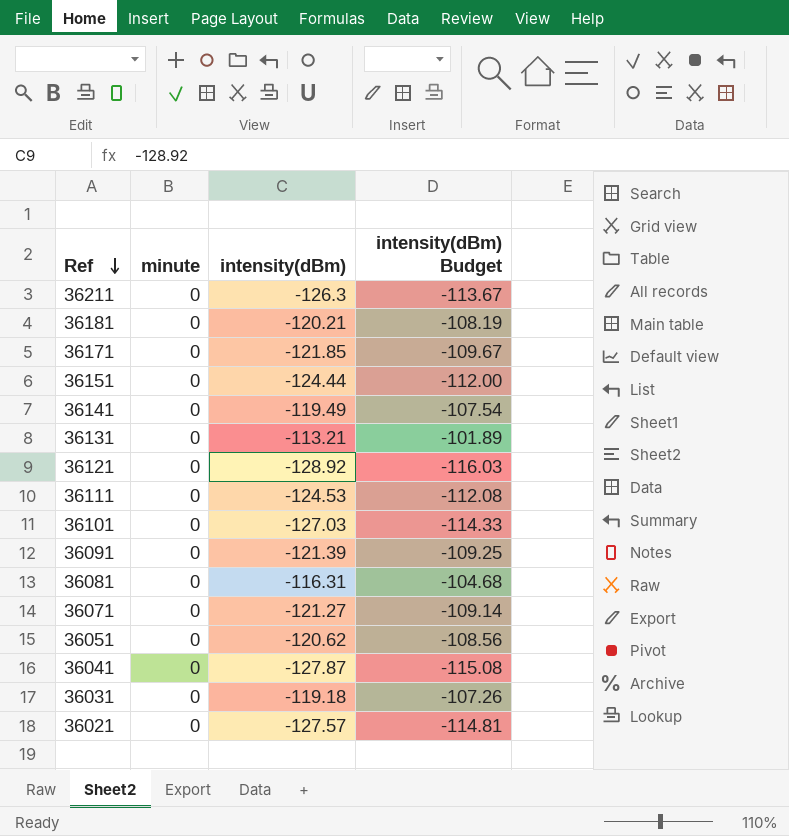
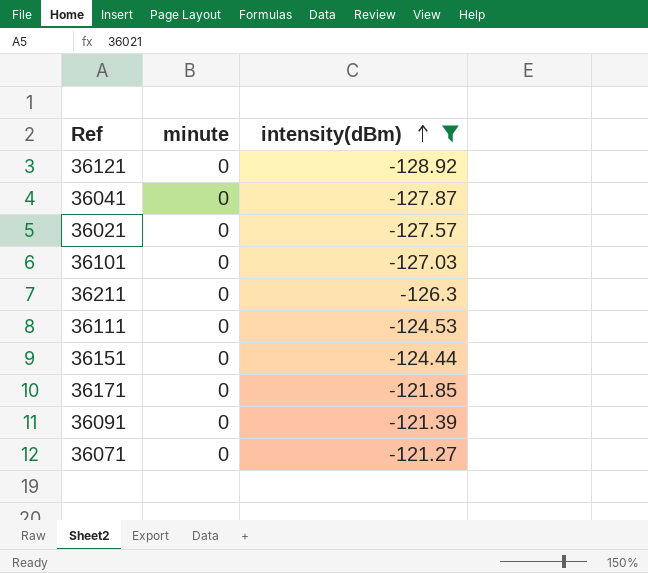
filter: none -> intensity(dBm) <= -121.27
row order: Ref descending -> intensity(dBm) ascending
column intensity(dBm) Budget | formula: [intensity(dBm)] * 0.9 -> none

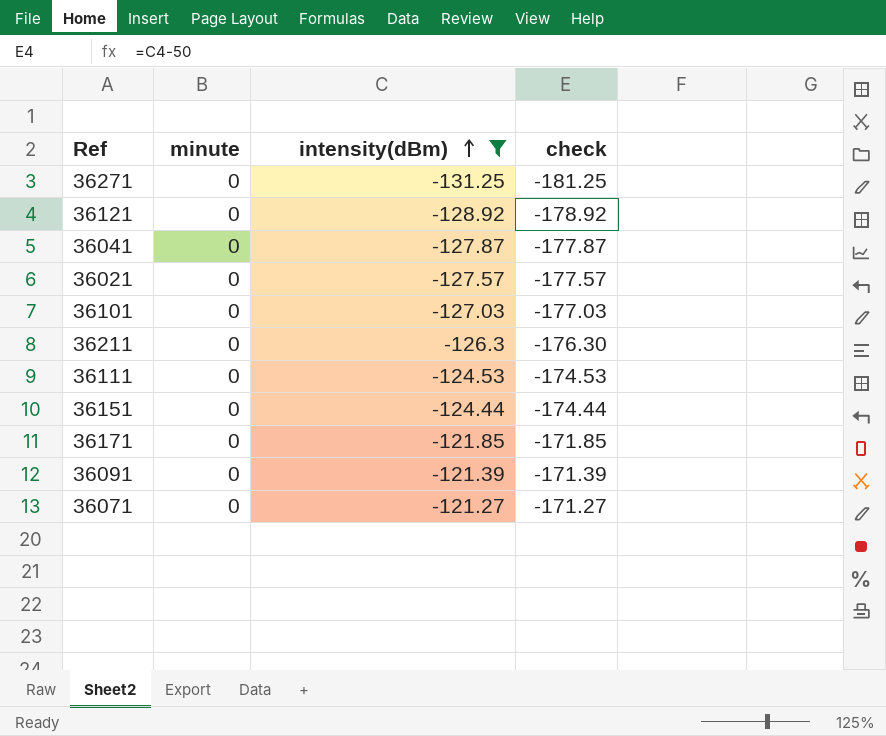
column check | formula: none -> [intensity(dBm)] - 50
row 36271: none -> 0 | -131.25 | -181.25

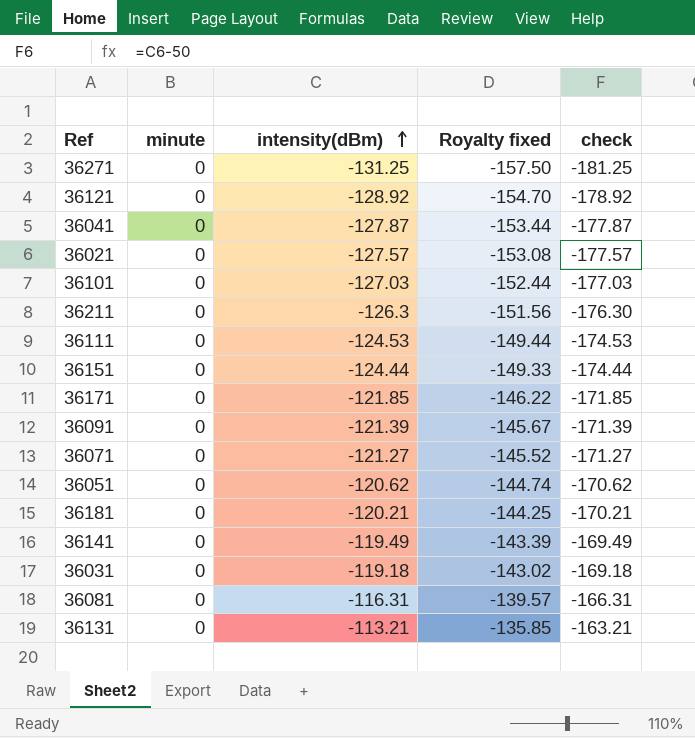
filter: intensity(dBm) <= -121.27 -> none
column Royalty fixed | formula: none -> [intensity(dBm)] * 1.2

